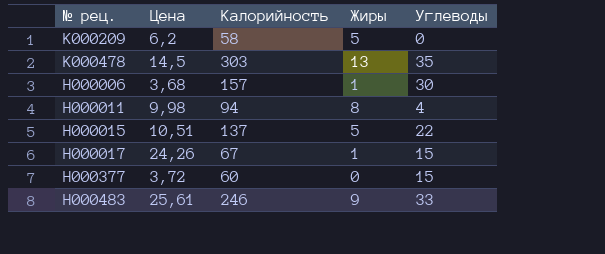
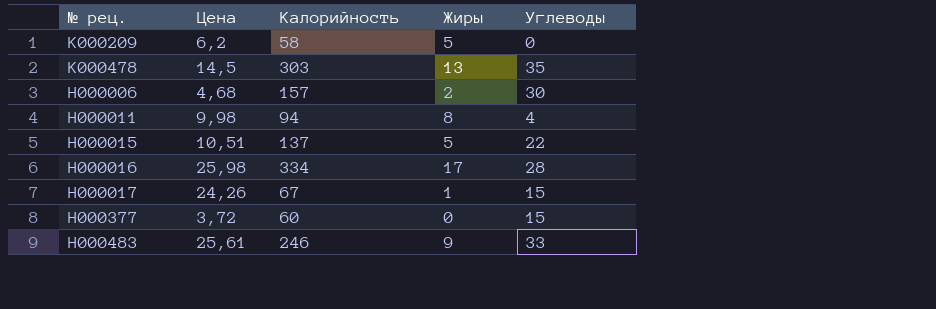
Н000006 | Цена: 3,68 -> 4,68
Н000006 | Жиры: 1 -> 2
row Н000016: none -> 25,98 | 334 | 17 | 28

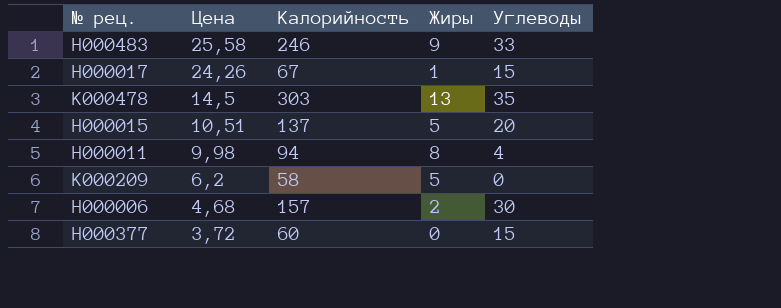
row order: № рец. ascending -> Цена descending
row Н000016: 25,98 | 334 | 17 | 28 -> none
Н000483 | Цена: 25,61 -> 25,58
Н000015 | Углеводы: 22 -> 20

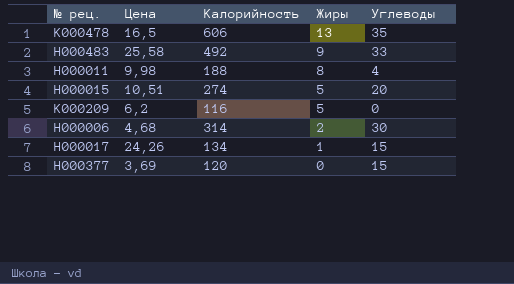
row order: Цена descending -> Жиры descending
К000478 | Цена: 14,5 -> 16,5
К000478 | Калорийность: 303 -> 606
Н000483 | Калорийность: 246 -> 492
Н000011 | Калорийность: 94 -> 188
Н000015 | Калорийность: 137 -> 274
К000209 | Калорийность: 58 -> 116
Н000006 | Калорийность: 157 -> 314
Н000017 | Калорийность: 67 -> 134
Н000377 | Цена: 3,72 -> 3,69
Н000377 | Калорийность: 60 -> 120

